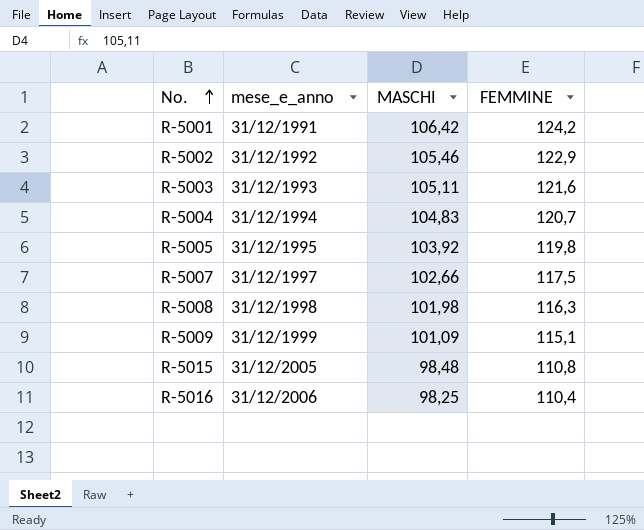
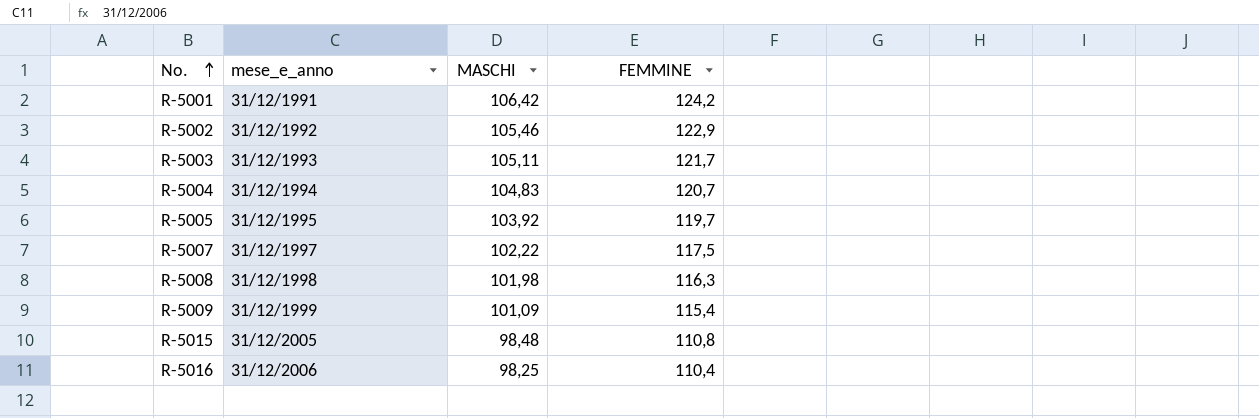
R-5003 | FEMMINE: 121,6 -> 121,7
R-5005 | FEMMINE: 119,8 -> 119,7
R-5007 | MASCHI: 102,66 -> 102,22
R-5009 | FEMMINE: 115,1 -> 115,4

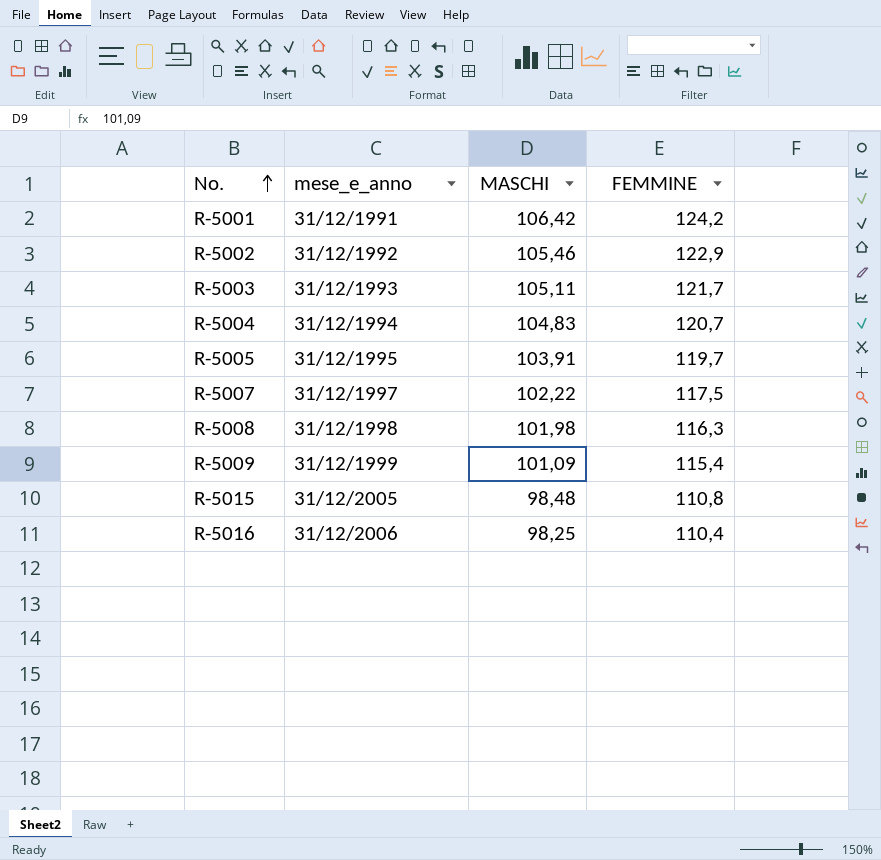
R-5005 | MASCHI: 103,92 -> 103,91

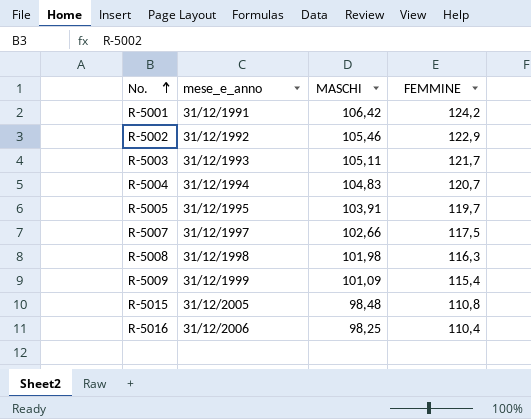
R-5007 | MASCHI: 102,22 -> 102,66

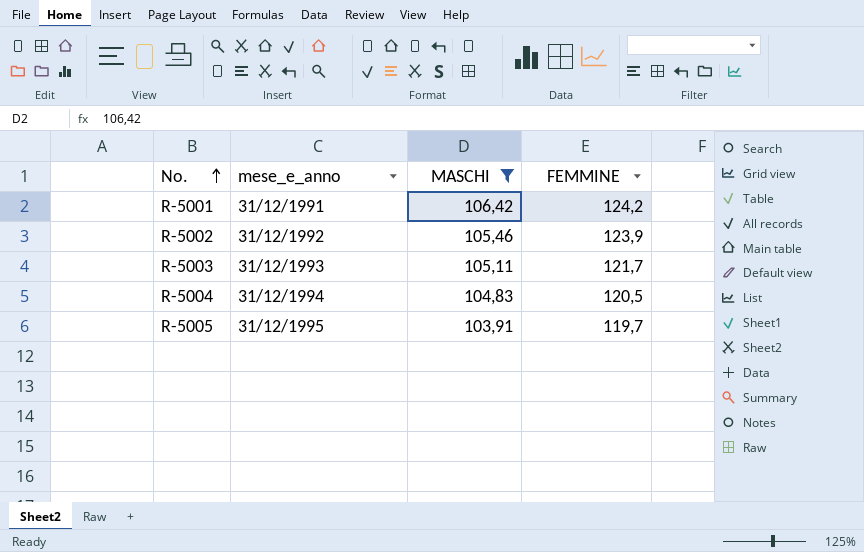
filter: none -> MASCHI >= 103,91
R-5002 | FEMMINE: 122,9 -> 123,9
R-5004 | FEMMINE: 120,7 -> 120,5

